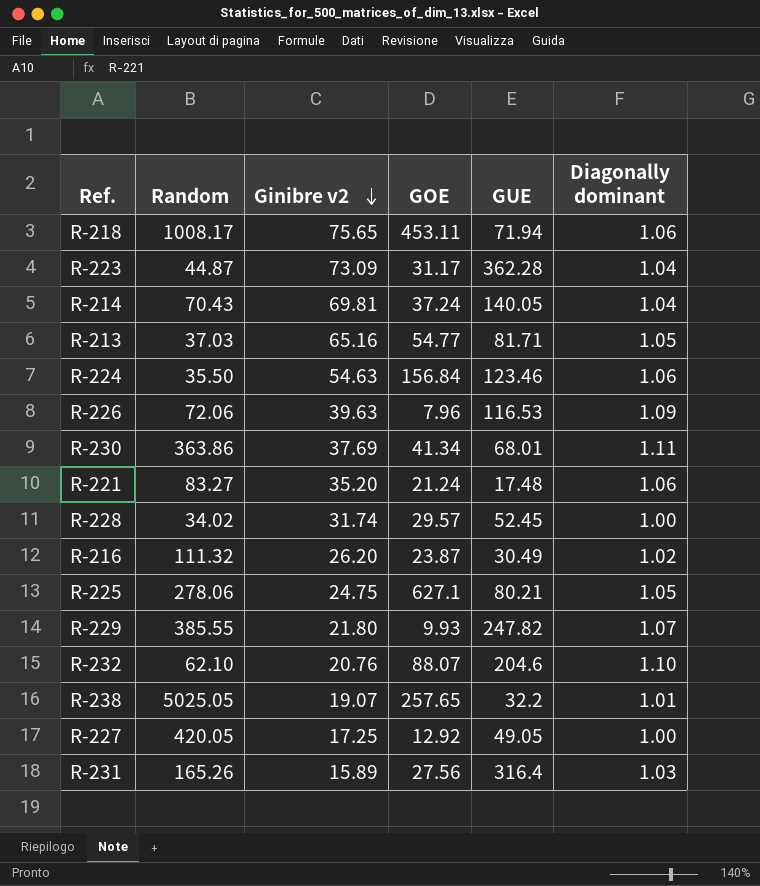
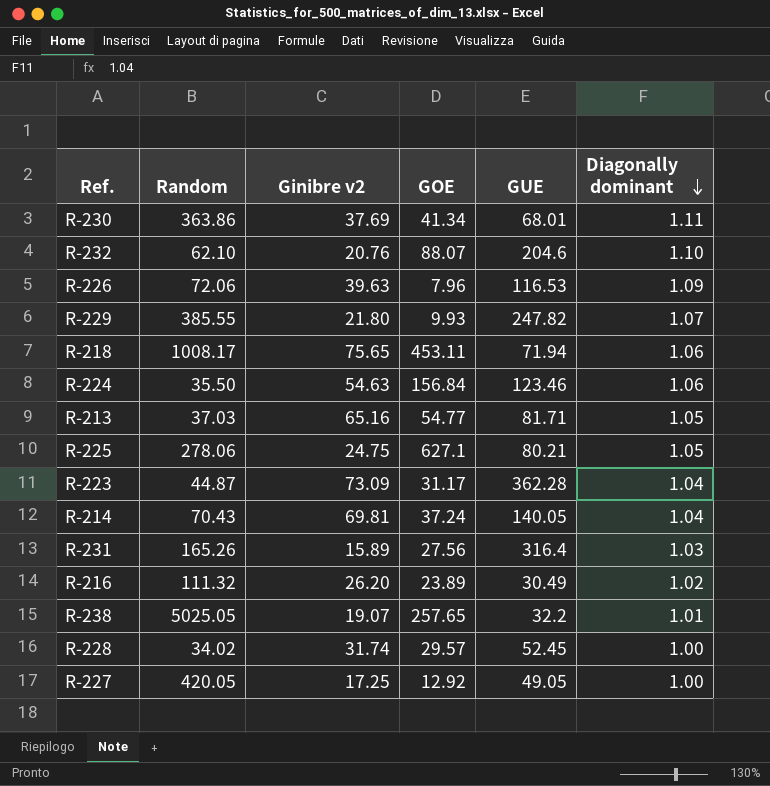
row order: Ginibre v2 descending -> Diagonally dominant descending
row R-221: 83.27 | 35.20 | 21.24 | 17.48 | 1.06 -> none
R-216 | GOE: 23.87 -> 23.89

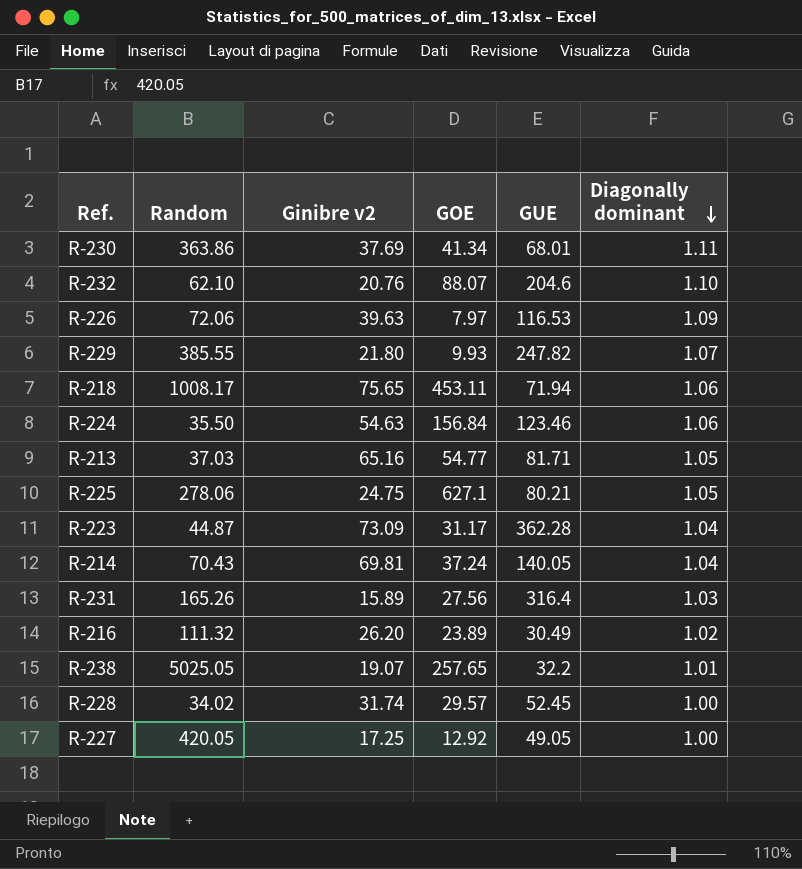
R-226 | GOE: 7.96 -> 7.97

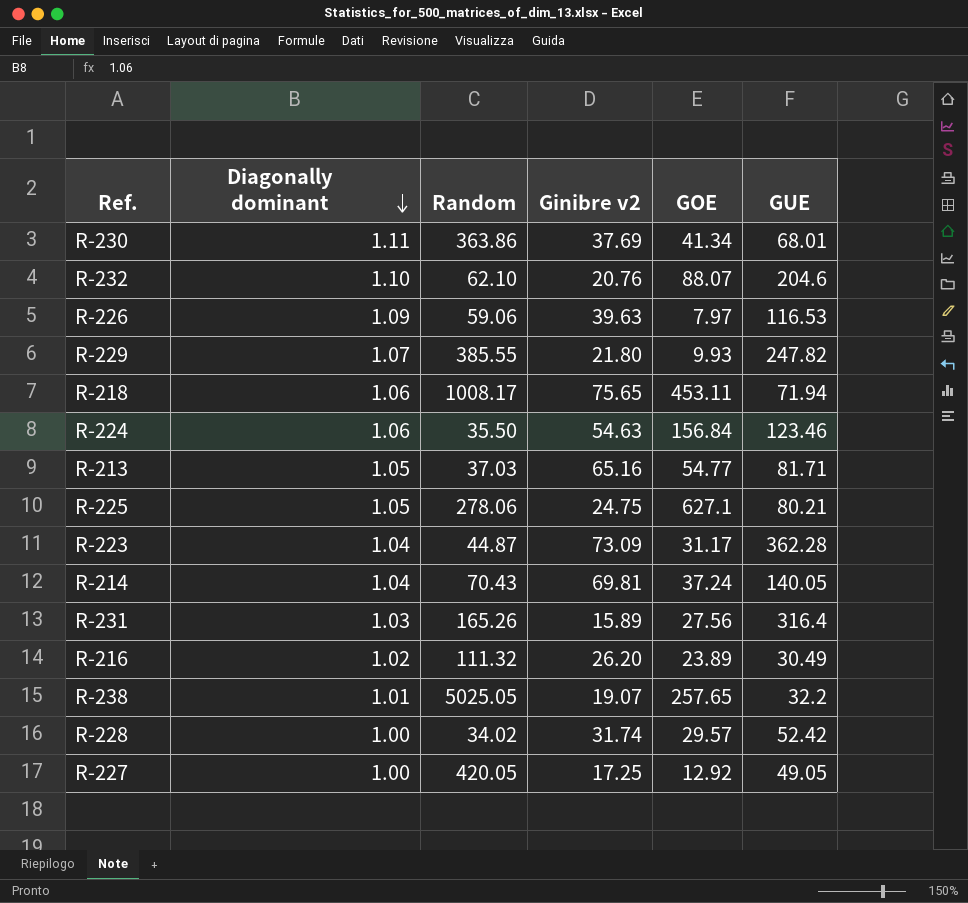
column Diagonally dominant | position: 6 -> 2
R-226 | Random: 72.06 -> 59.06
R-228 | GUE: 52.45 -> 52.42

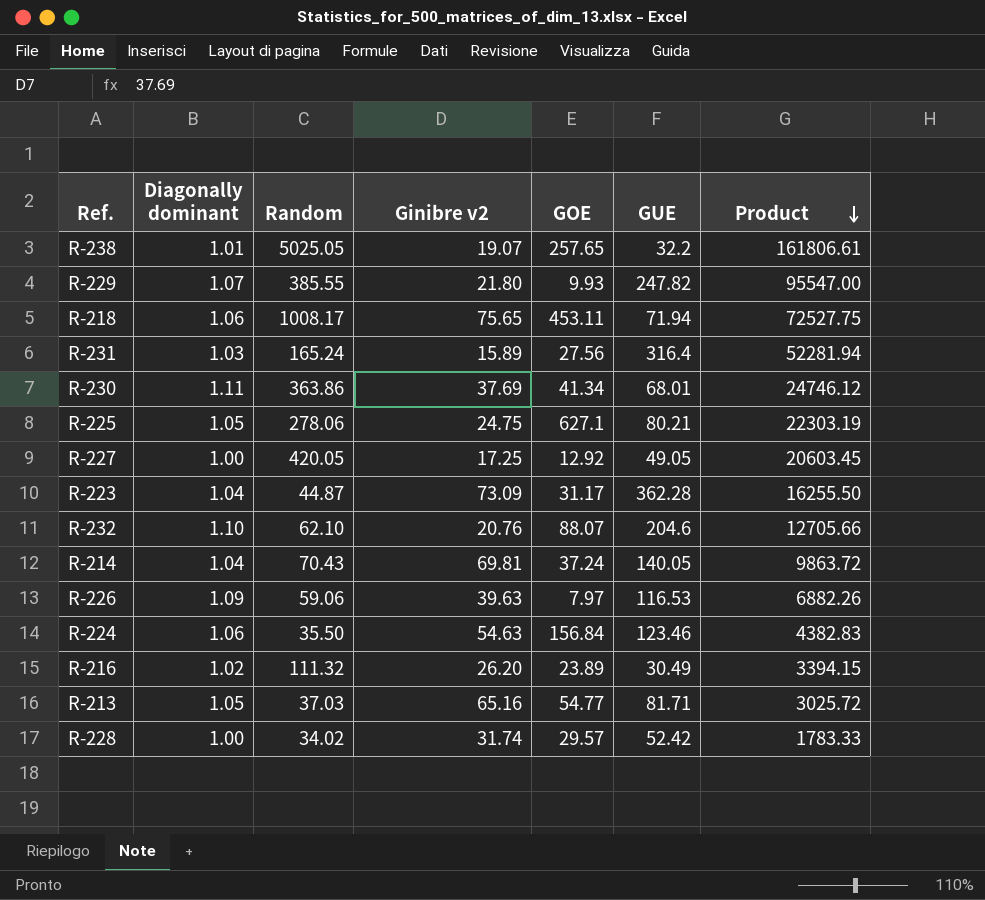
row order: Diagonally dominant descending -> Product descending
column Product | formula: none -> [Random] * [GUE]
R-231 | Random: 165.26 -> 165.24

